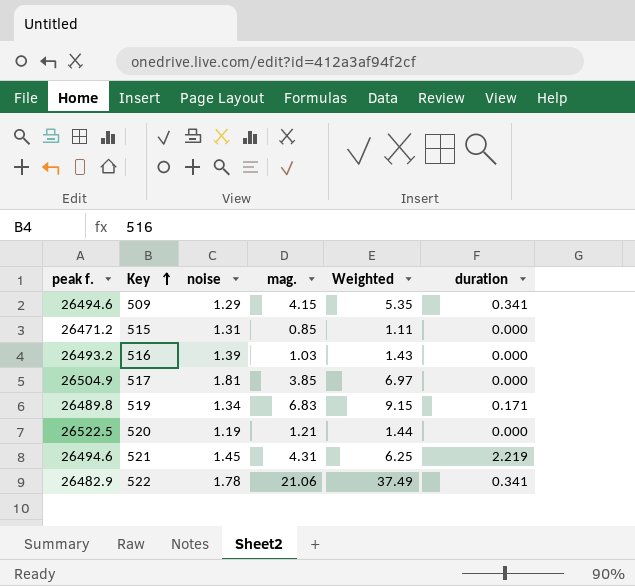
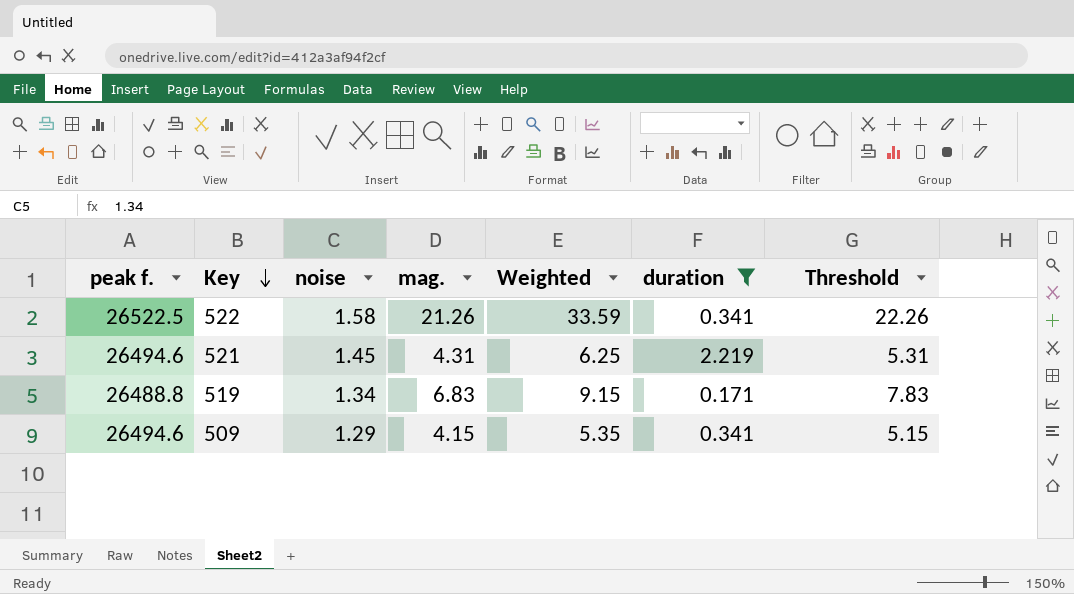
filter: none -> duration != 0.000
row order: Key ascending -> Key descending
column Threshold | formula: none -> [mag.] + 1
522 | peak f.: 26482.9 -> 26522.5
522 | noise: 1.78 -> 1.58
522 | mag.: 21.06 -> 21.26
522 | Weighted: 37.49 -> 33.59
519 | peak f.: 26489.8 -> 26488.8

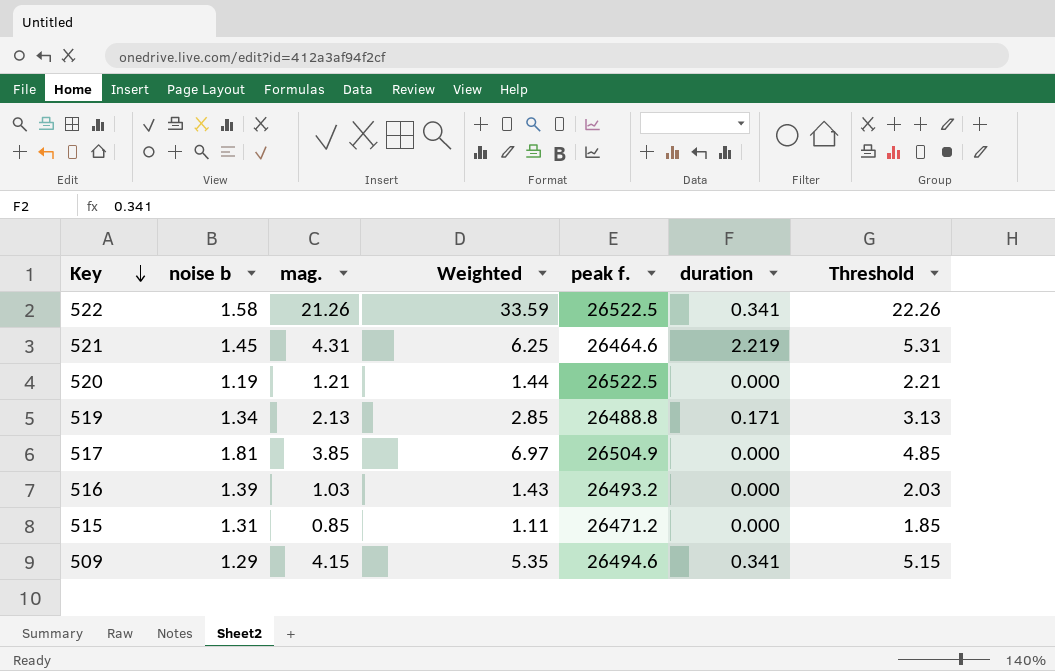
filter: duration != 0.000 -> none
column name: noise -> noise b
column peak f. | position: 1 -> 5
521 | peak f.: 26494.6 -> 26464.6
519 | mag.: 6.83 -> 2.13
519 | Weighted: 9.15 -> 2.85
519 | Threshold: 7.83 -> 3.13

